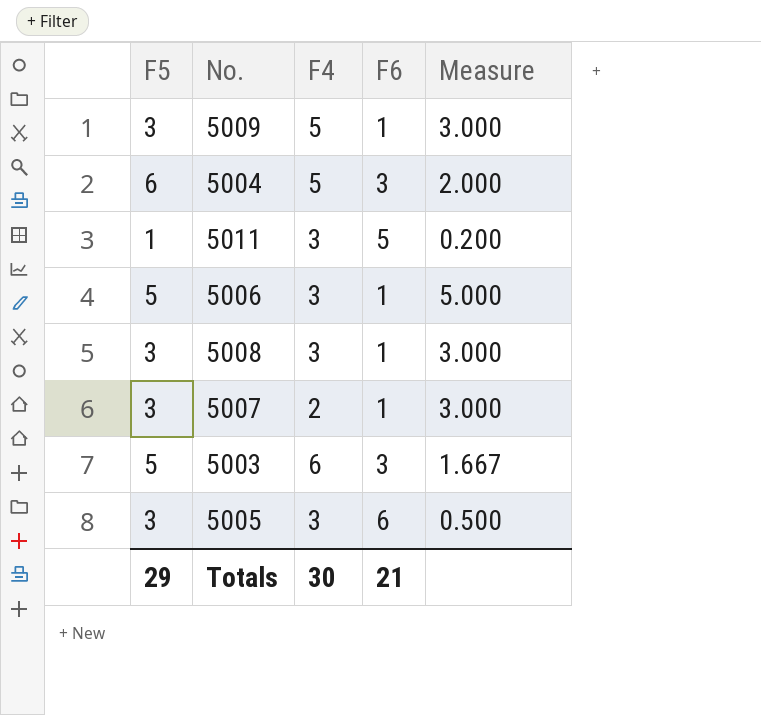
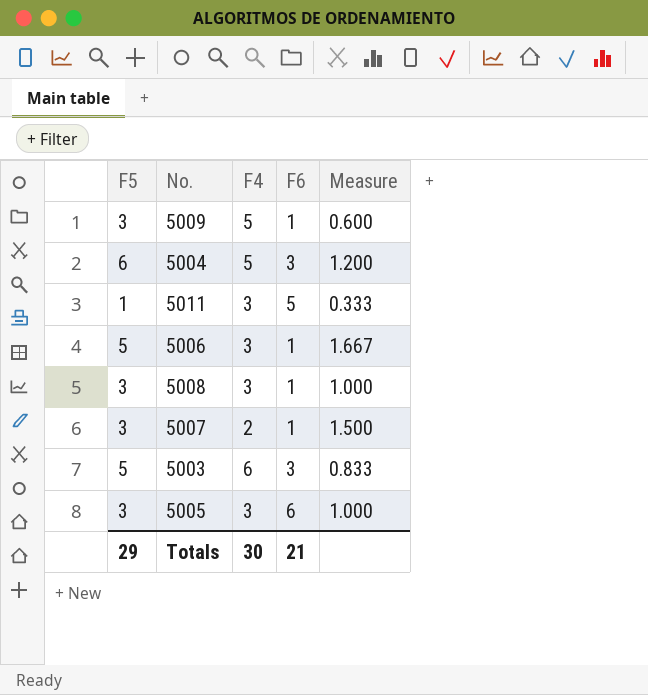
column Measure | formula: [F5] / [F6] -> [F5] / [F4]

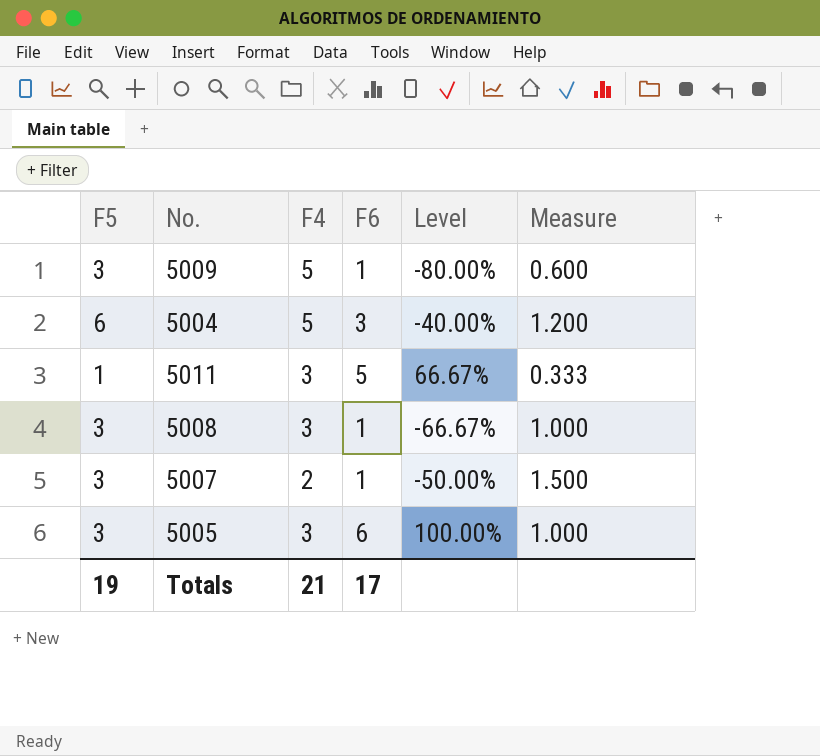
column Level | formula: none -> ([F6] - [F4]) / [F4]
row 5006: 5 | 3 | 1 | 1.667 -> none
row 5003: 5 | 6 | 3 | 0.833 -> none
Totals | F5: 29 -> 19
Totals | F4: 30 -> 21
Totals | F6: 21 -> 17

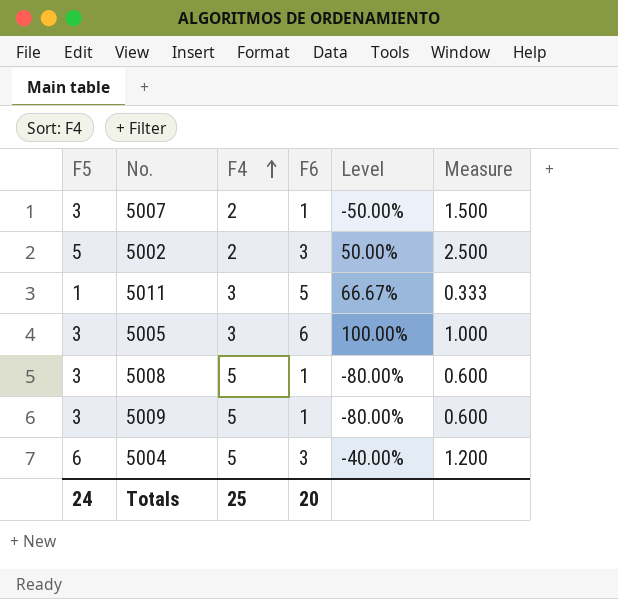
row order: none -> F4 ascending
row 5002: none -> 5 | 2 | 3 | 50.00% | 2.500
5008 | F4: 3 -> 5
5008 | Level: -66.67% -> -80.00%
5008 | Measure: 1.000 -> 0.600
Totals | F5: 19 -> 24
Totals | F4: 21 -> 25
Totals | F6: 17 -> 20

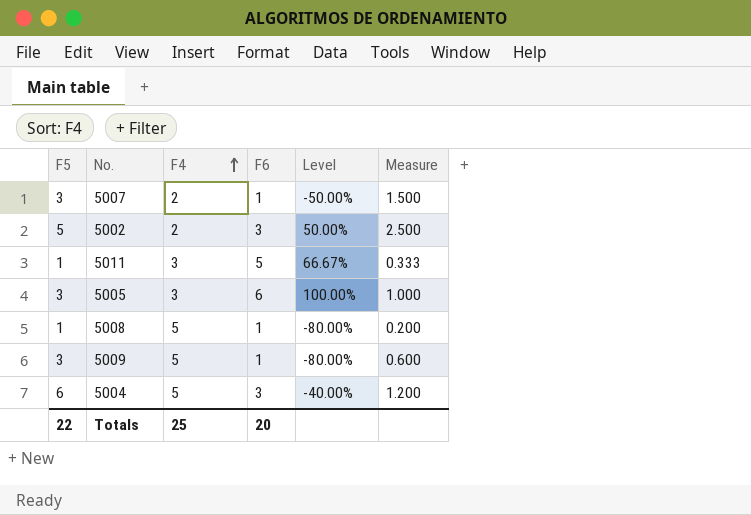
5008 | F5: 3 -> 1
5008 | Measure: 0.600 -> 0.200
Totals | F5: 24 -> 22

